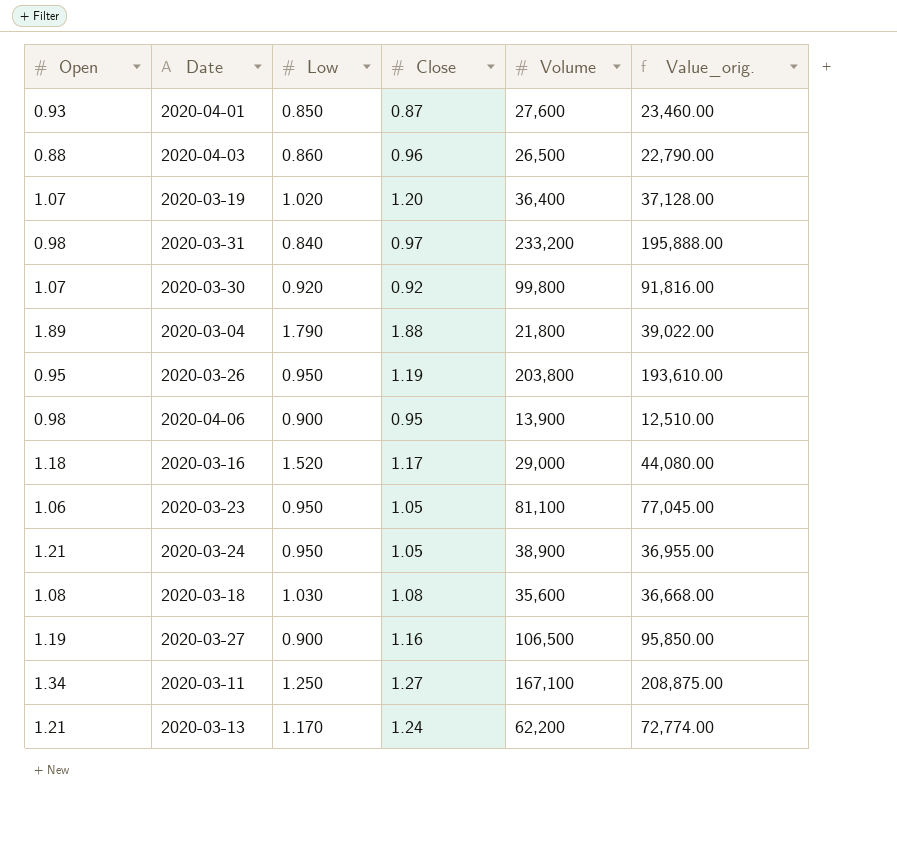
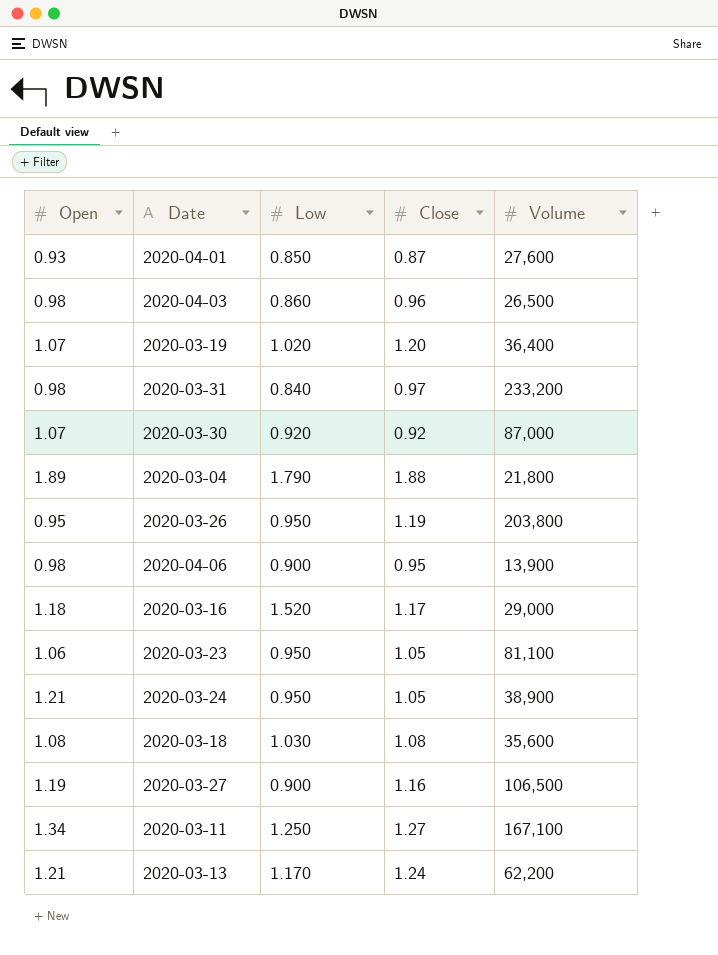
column Value_orig. | formula: [Low] * [Volume] -> none
2020-04-03 | Open: 0.88 -> 0.98
2020-03-30 | Volume: 99,800 -> 87,000

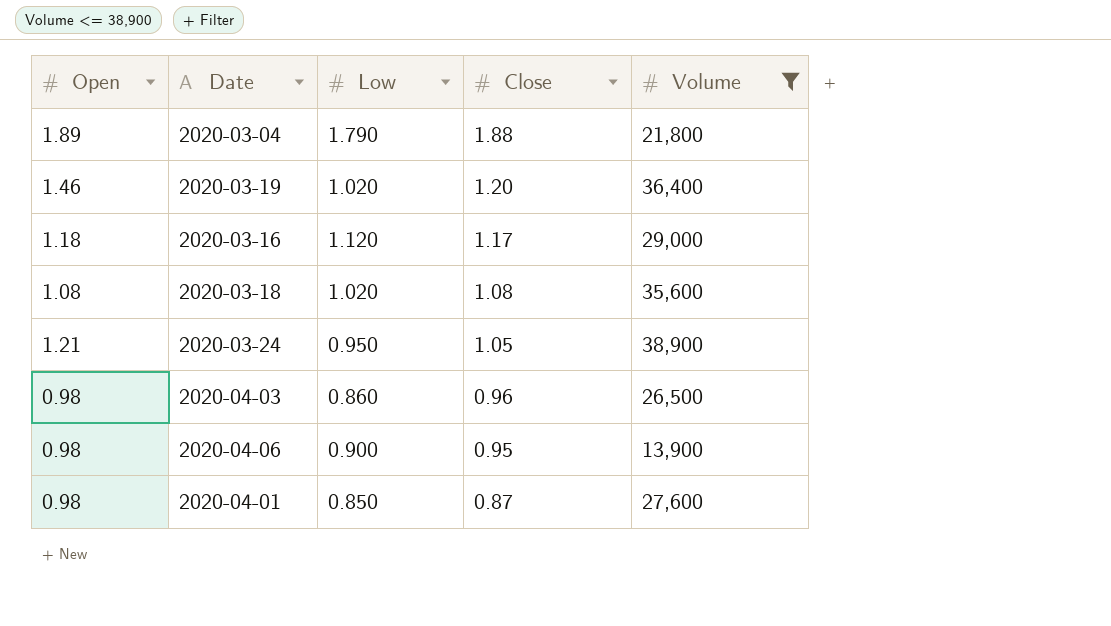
filter: none -> Volume <= 38,900
row order: none -> Close descending
2020-03-19 | Open: 1.07 -> 1.46
2020-03-16 | Low: 1.520 -> 1.120
2020-03-18 | Low: 1.030 -> 1.020
2020-04-01 | Open: 0.93 -> 0.98

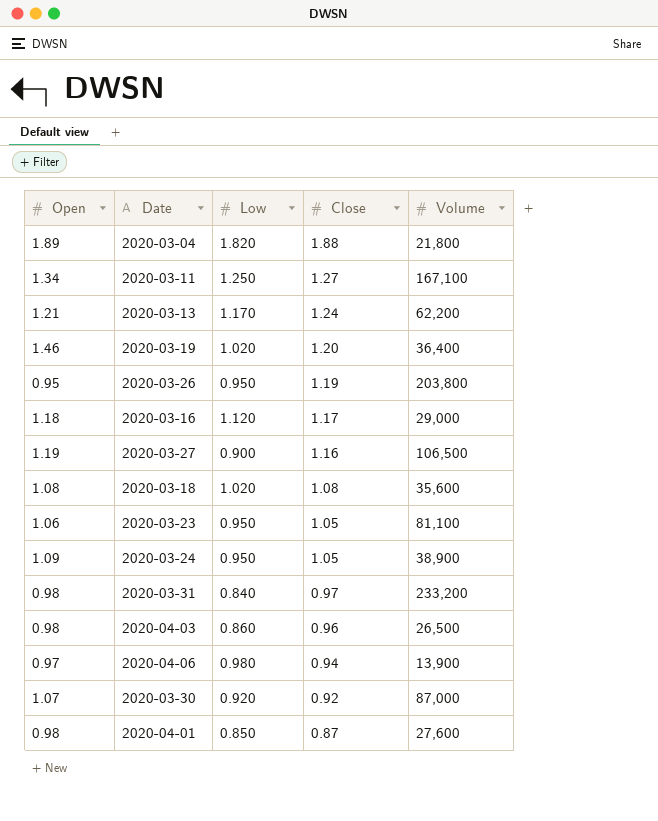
filter: Volume <= 38,900 -> none
2020-03-04 | Low: 1.790 -> 1.820
2020-03-24 | Open: 1.21 -> 1.09
2020-04-06 | Open: 0.98 -> 0.97
2020-04-06 | Low: 0.900 -> 0.980
2020-04-06 | Close: 0.95 -> 0.94

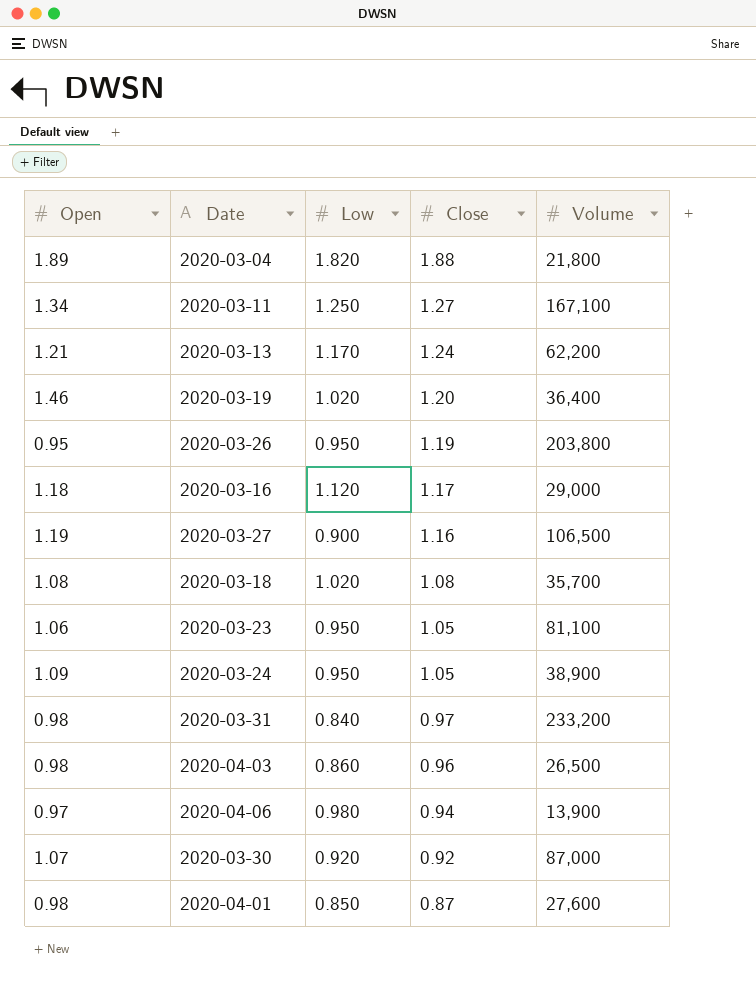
2020-03-18 | Volume: 35,600 -> 35,700

